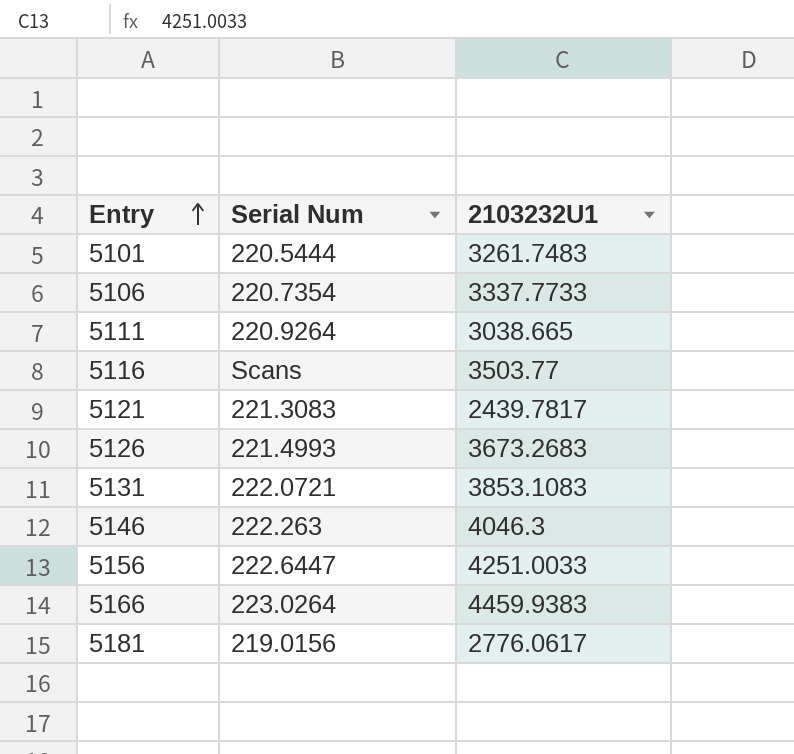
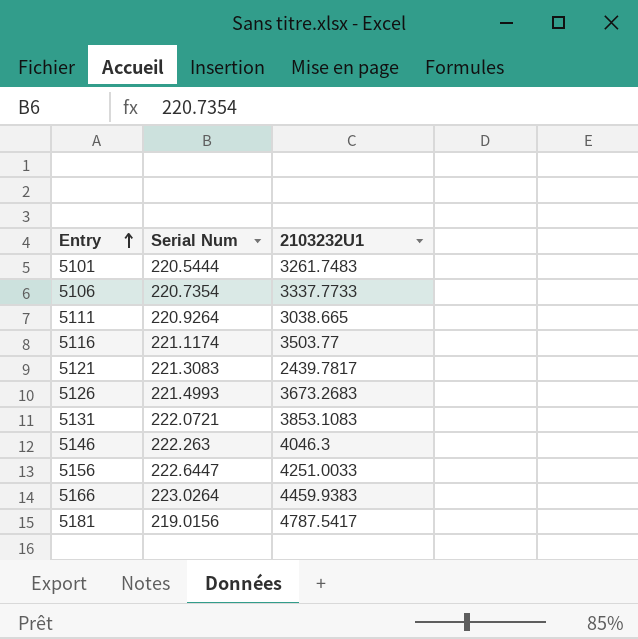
5116 | Serial Num: Scans -> 221.1174
5181 | 2103232U1: 2776.0617 -> 4787.5417

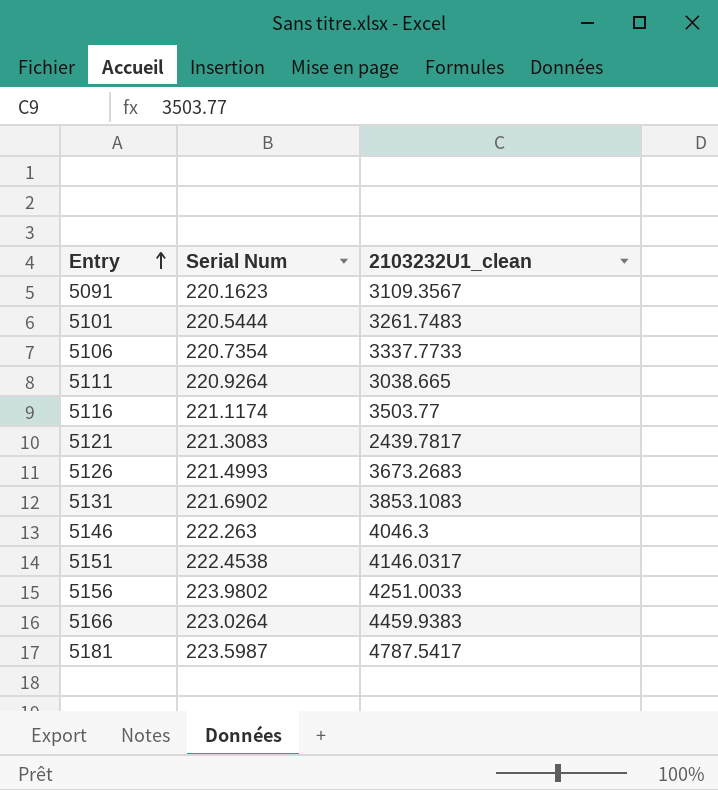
column name: 2103232U1 -> 2103232U1_clean
row 5091: none -> 220.1623 | 3109.3567
5131 | Serial Num: 222.0721 -> 221.6902
row 5151: none -> 222.4538 | 4146.0317
5156 | Serial Num: 222.6447 -> 223.9802
5181 | Serial Num: 219.0156 -> 223.5987

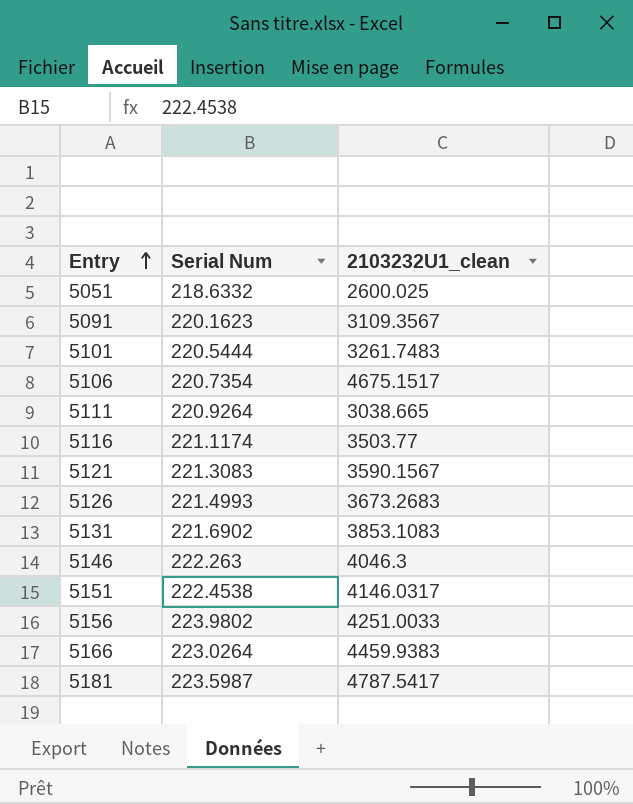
row 5051: none -> 218.6332 | 2600.025
5106 | 2103232U1_clean: 3337.7733 -> 4675.1517
5121 | 2103232U1_clean: 2439.7817 -> 3590.1567

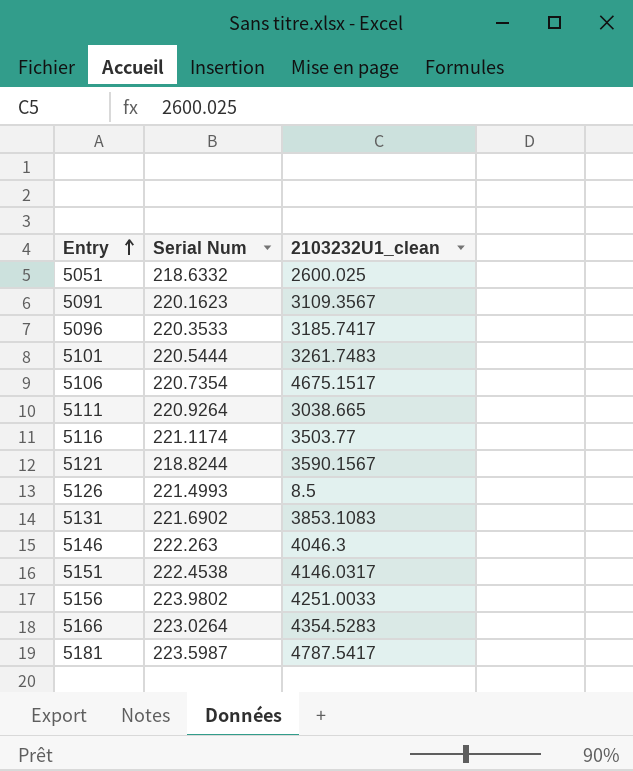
row 5096: none -> 220.3533 | 3185.7417
5121 | Serial Num: 221.3083 -> 218.8244
5126 | 2103232U1_clean: 3673.2683 -> 8.5
5166 | 2103232U1_clean: 4459.9383 -> 4354.5283

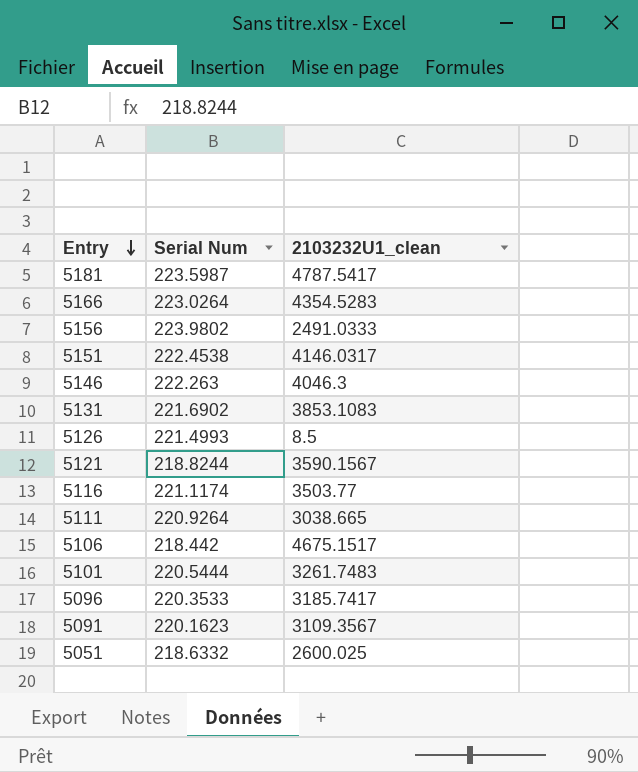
row order: Entry ascending -> Entry descending
5156 | 2103232U1_clean: 4251.0033 -> 2491.0333
5106 | Serial Num: 220.7354 -> 218.442

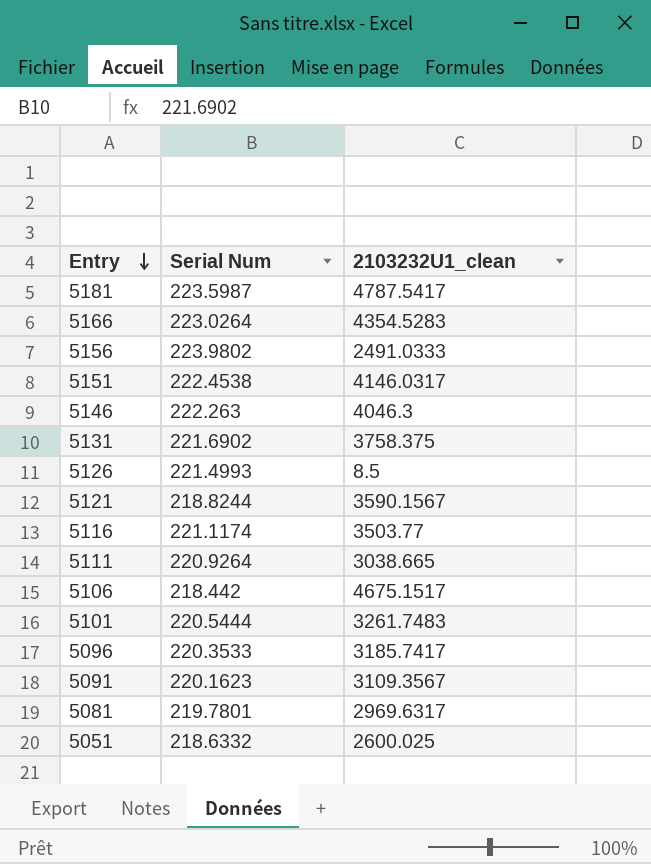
5131 | 2103232U1_clean: 3853.1083 -> 3758.375
row 5081: none -> 219.7801 | 2969.6317

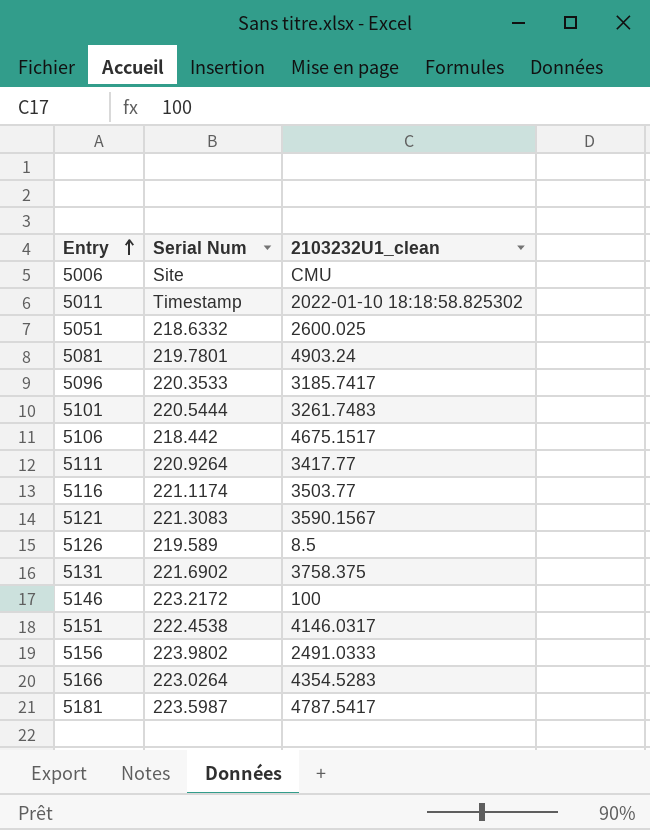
row order: Entry descending -> Entry ascending
row 5091: 220.1623 | 3109.3567 -> none
row 5006: none -> Site | CMU
row 5011: none -> Timestamp | 2022-01-10 18:18:58.825302
5081 | 2103232U1_clean: 2969.6317 -> 4903.24
5111 | 2103232U1_clean: 3038.665 -> 3417.77
5121 | Serial Num: 218.8244 -> 221.3083
5126 | Serial Num: 221.4993 -> 219.589
5146 | Serial Num: 222.263 -> 223.2172
5146 | 2103232U1_clean: 4046.3 -> 100

